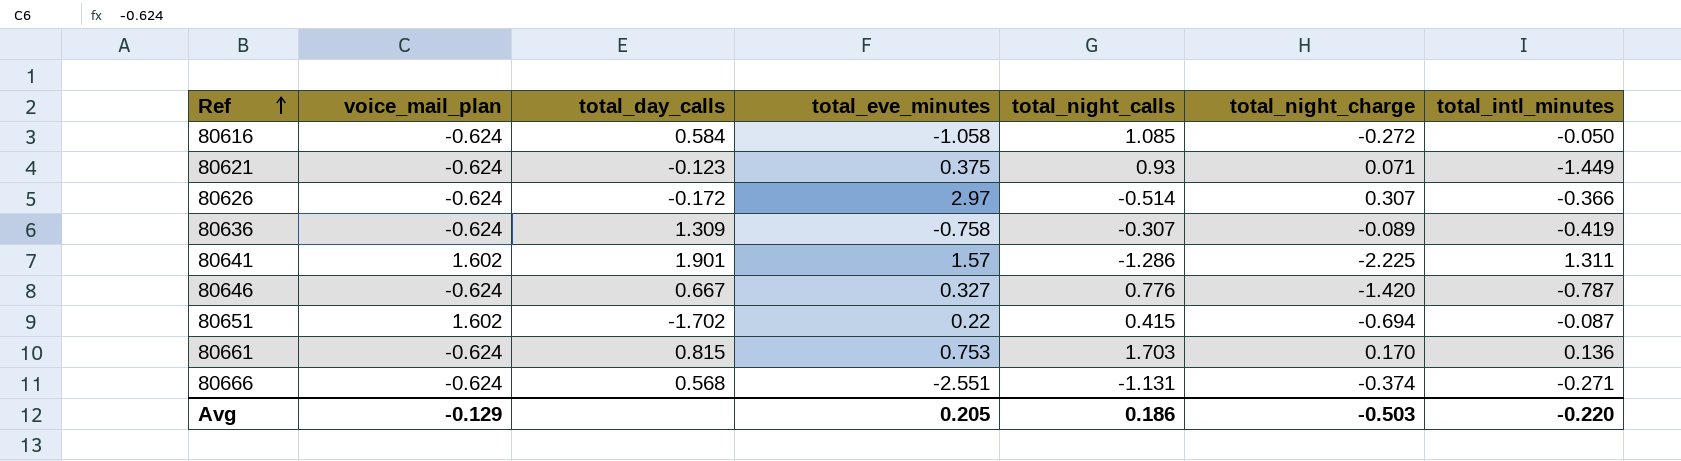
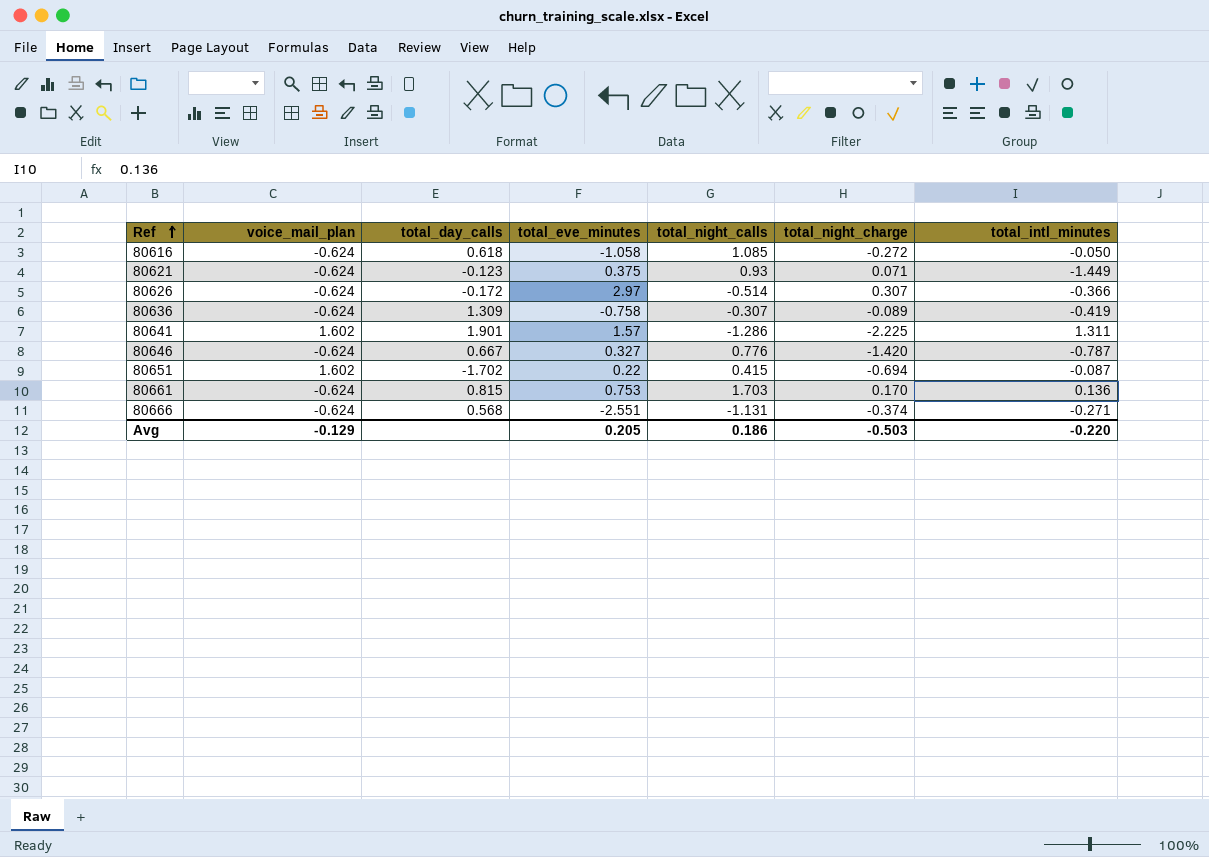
80616 | total_day_calls: 0.584 -> 0.618

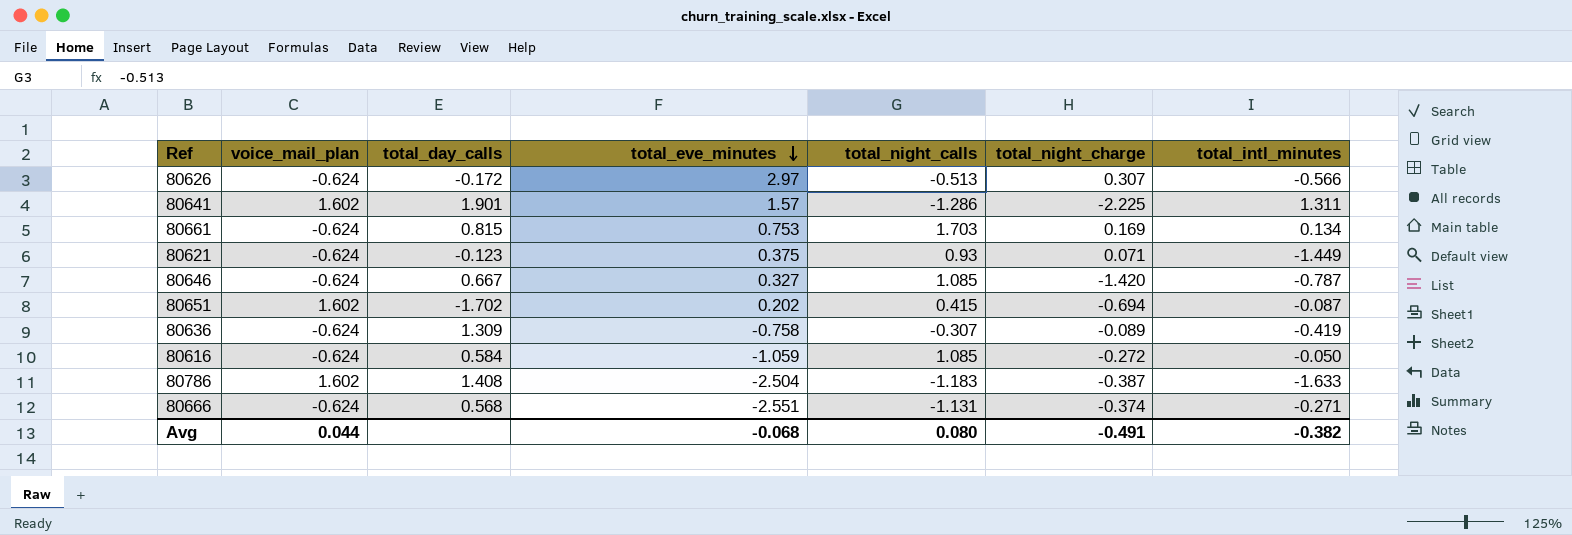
row order: Ref ascending -> total_eve_minutes descending
80626 | total_night_calls: -0.514 -> -0.513
80626 | total_intl_minutes: -0.366 -> -0.566
80661 | total_night_charge: 0.170 -> 0.169
80661 | total_intl_minutes: 0.136 -> 0.134
80646 | total_night_calls: 0.776 -> 1.085
80651 | total_eve_minutes: 0.22 -> 0.202
80616 | total_day_calls: 0.618 -> 0.584
80616 | total_eve_minutes: -1.058 -> -1.059
row 80786: none -> 1.602 | 1.408 | -2.504 | -1.183 | -0.387 | -1.633
Avg | voice_mail_plan: -0.129 -> 0.044
Avg | total_eve_minutes: 0.205 -> -0.068
Avg | total_night_calls: 0.186 -> 0.080
Avg | total_night_charge: -0.503 -> -0.491
Avg | total_intl_minutes: -0.220 -> -0.382

